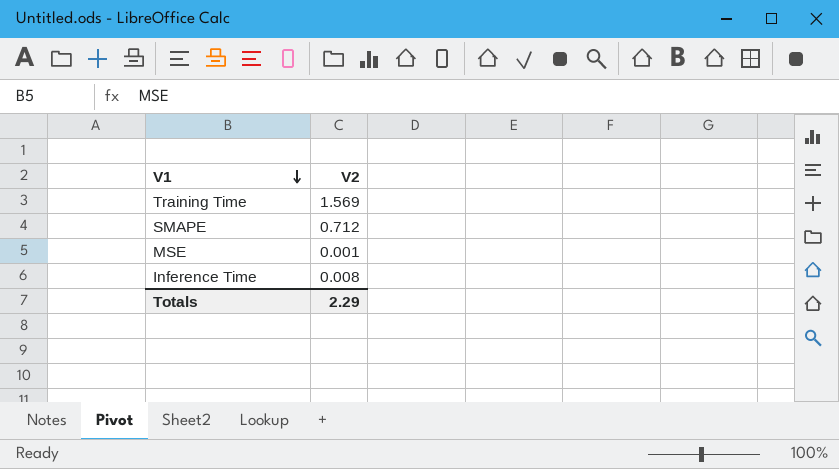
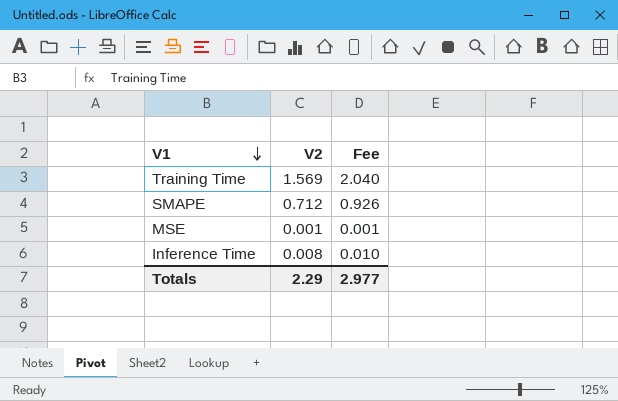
column Fee | formula: none -> [V2] * 1.3

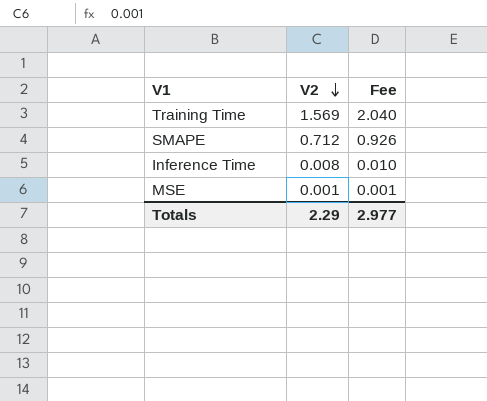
row order: V1 descending -> V2 descending

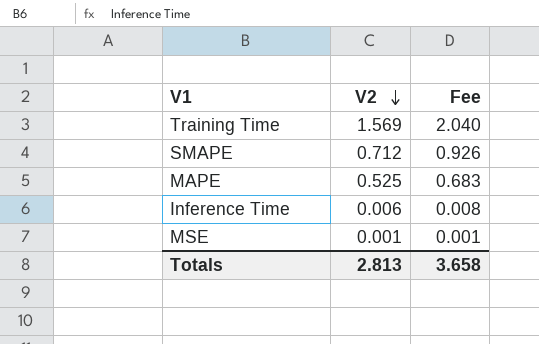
row MAPE: none -> 0.525 | 0.683
Inference Time | V2: 0.008 -> 0.006
Inference Time | Fee: 0.010 -> 0.008
Totals | V2: 2.29 -> 2.813
Totals | Fee: 2.977 -> 3.658

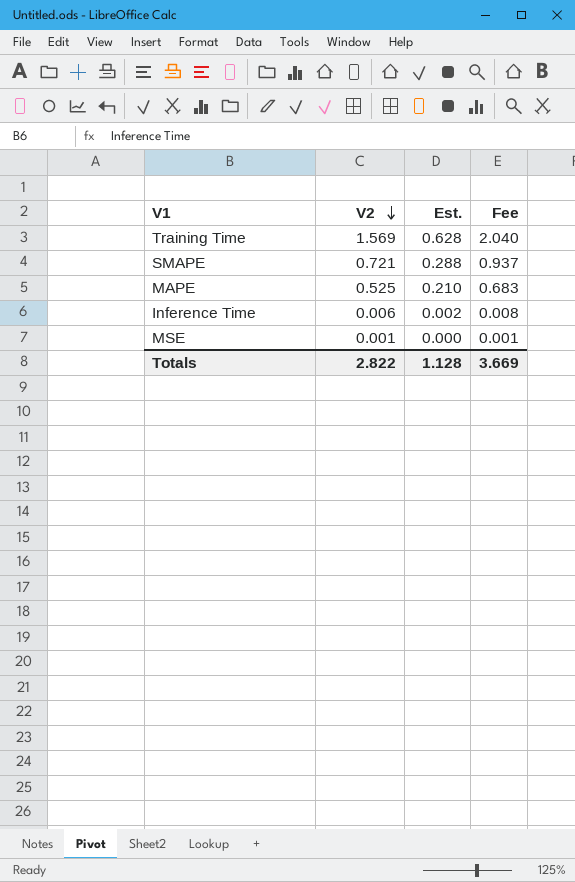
column Est. | formula: none -> [V2] * 0.4
SMAPE | V2: 0.712 -> 0.721
SMAPE | Fee: 0.926 -> 0.937
Totals | V2: 2.813 -> 2.822
Totals | Fee: 3.658 -> 3.669

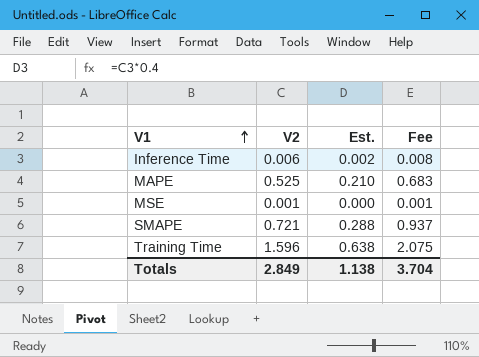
row order: V2 descending -> V1 ascending
Training Time | V2: 1.569 -> 1.596
Training Time | Est.: 0.628 -> 0.638
Training Time | Fee: 2.040 -> 2.075
Totals | V2: 2.822 -> 2.849
Totals | Est.: 1.128 -> 1.138
Totals | Fee: 3.669 -> 3.704

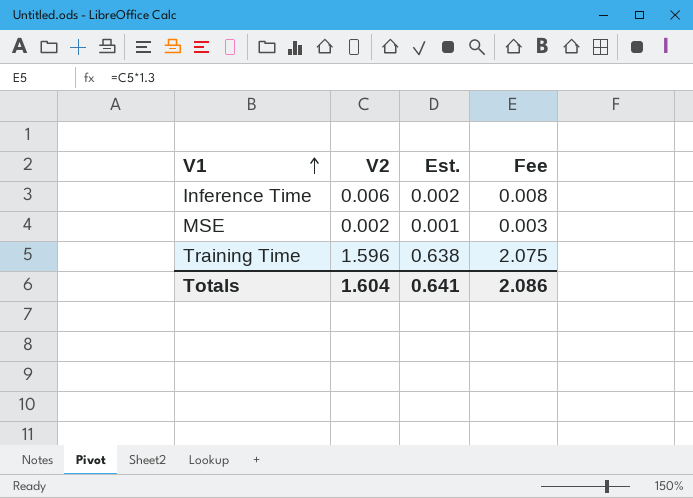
row MAPE: 0.525 | 0.210 | 0.683 -> none
row SMAPE: 0.721 | 0.288 | 0.937 -> none
MSE | V2: 0.001 -> 0.002
MSE | Est.: 0.000 -> 0.001
MSE | Fee: 0.001 -> 0.003
Totals | V2: 2.849 -> 1.604
Totals | Est.: 1.138 -> 0.641
Totals | Fee: 3.704 -> 2.086

